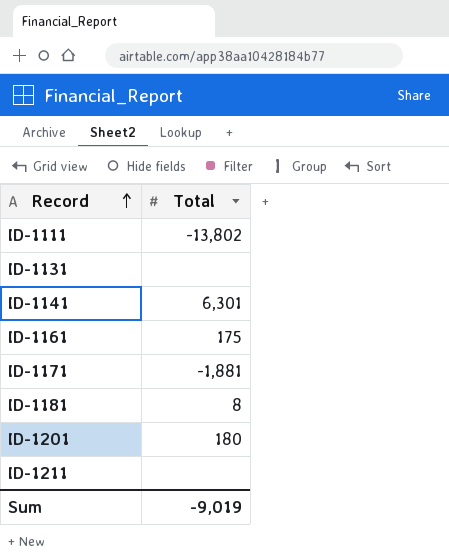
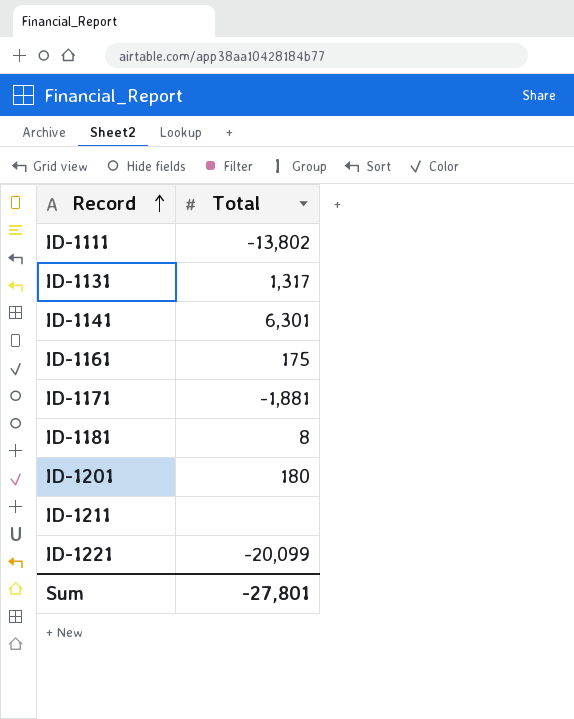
ID-1131 | Total: none -> 1,317
row ID-1221: none -> -20,099
Sum | Total: -9,019 -> -27,801

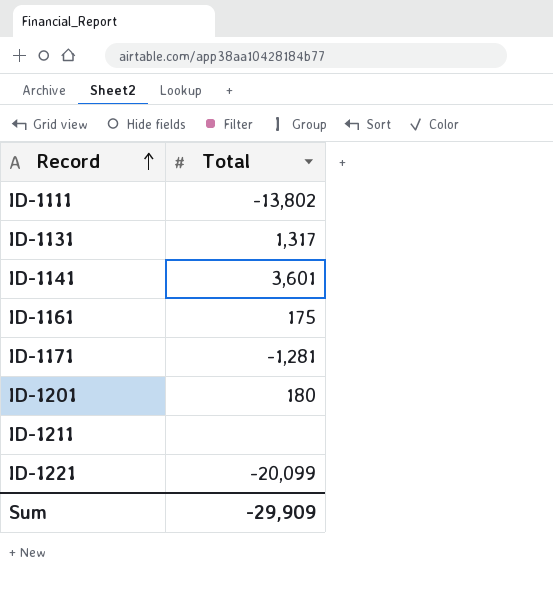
row ID-1181: 8 -> none
ID-1141 | Total: 6,301 -> 3,601
ID-1171 | Total: -1,881 -> -1,281
Sum | Total: -27,801 -> -29,909

